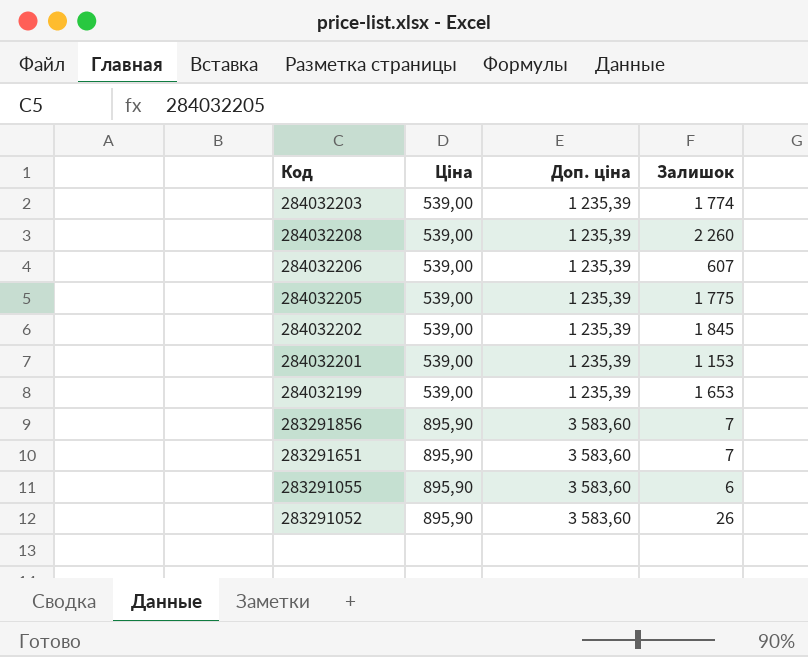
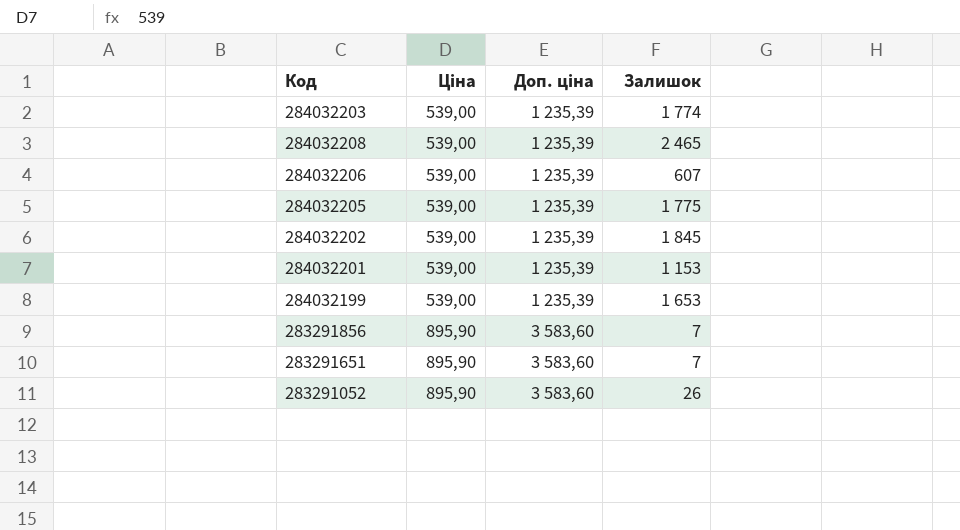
row 283291055: 895,90 | 3 583,60 | 6 -> none
284032208 | Залишок: 2 260 -> 2 465

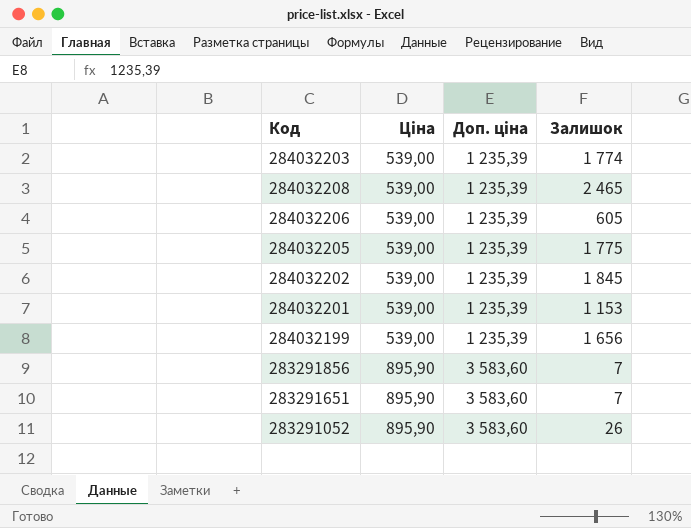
284032206 | Залишок: 607 -> 605
284032199 | Залишок: 1 653 -> 1 656

